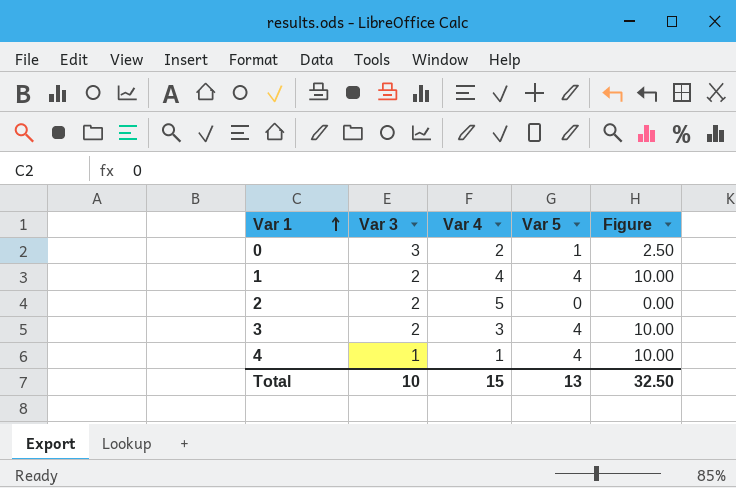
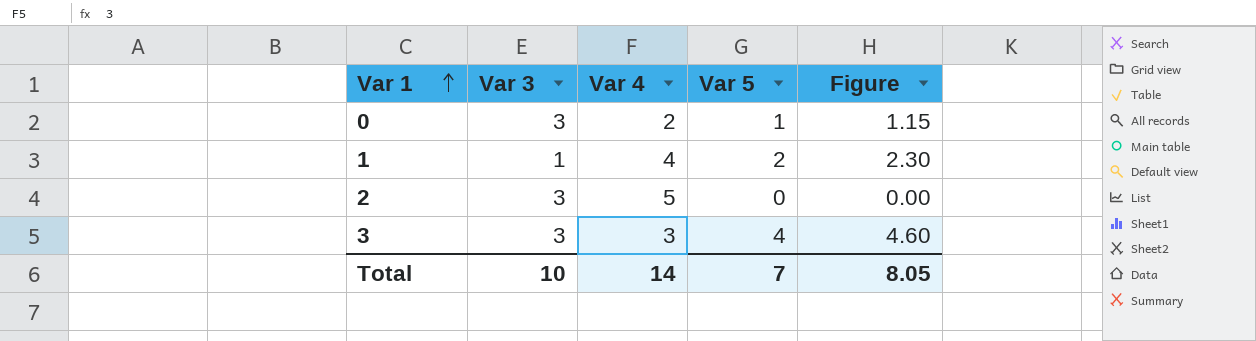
column Figure | formula: [Var 5] * 2.5 -> [Var 5] * 1.15
row 4: 1 | 1 | 4 | 10.00 -> none
1 | Var 3: 2 -> 1
1 | Var 5: 4 -> 2
2 | Var 3: 2 -> 3
3 | Var 3: 2 -> 3
Total | Var 4: 15 -> 14
Total | Var 5: 13 -> 7
Total | Figure: 32.50 -> 8.05

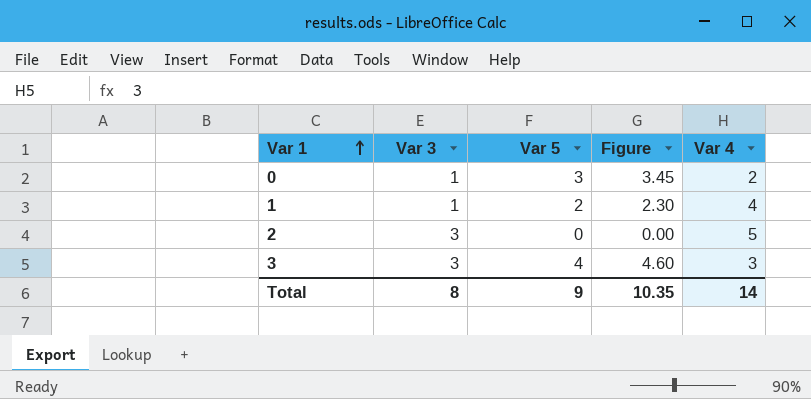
column Var 4 | position: 3 -> 5
0 | Var 3: 3 -> 1
0 | Var 5: 1 -> 3
0 | Figure: 1.15 -> 3.45
Total | Var 3: 10 -> 8
Total | Var 5: 7 -> 9
Total | Figure: 8.05 -> 10.35

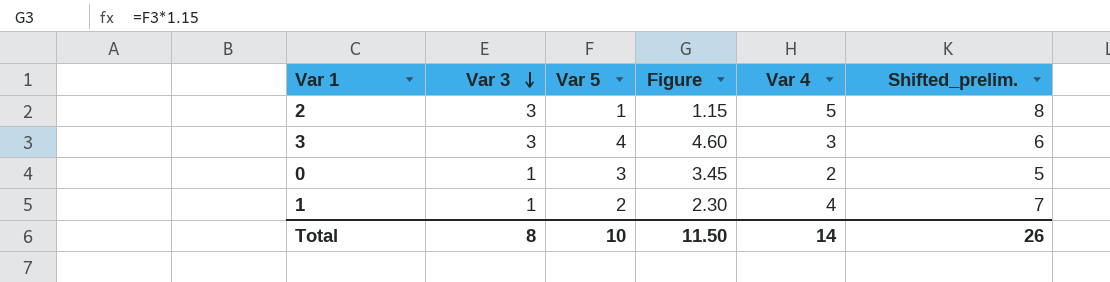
row order: Var 1 ascending -> Var 3 descending
column Shifted_prelim. | formula: none -> [Var 4] + 3
2 | Var 5: 0 -> 1
2 | Figure: 0.00 -> 1.15
Total | Var 5: 9 -> 10
Total | Figure: 10.35 -> 11.50

